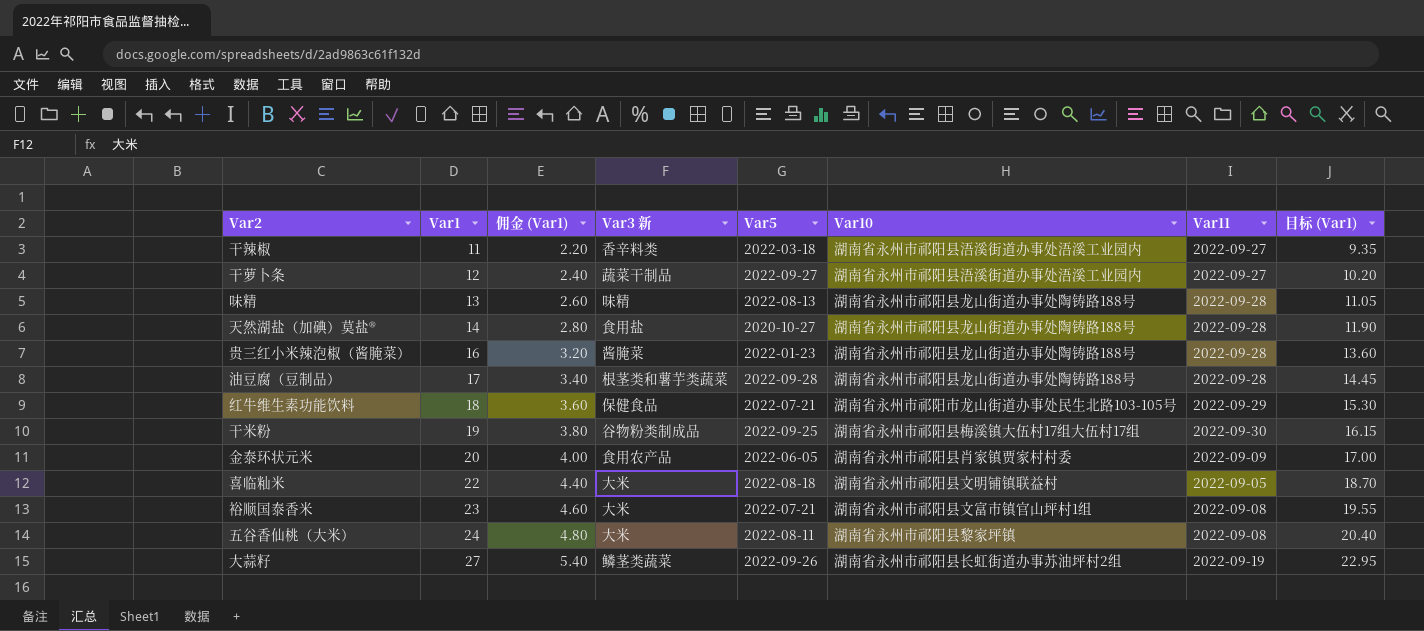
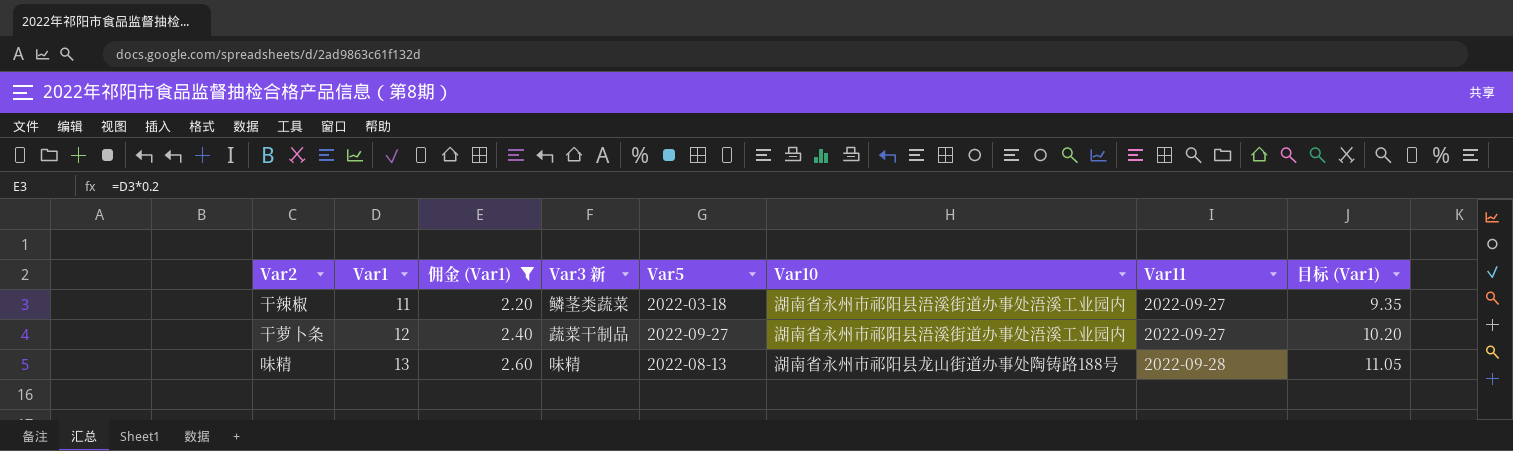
filter: none -> 佣金 (Var1) <= 2.60
干辣椒 | Var3 新: 香辛料类 -> 鳞茎类蔬菜

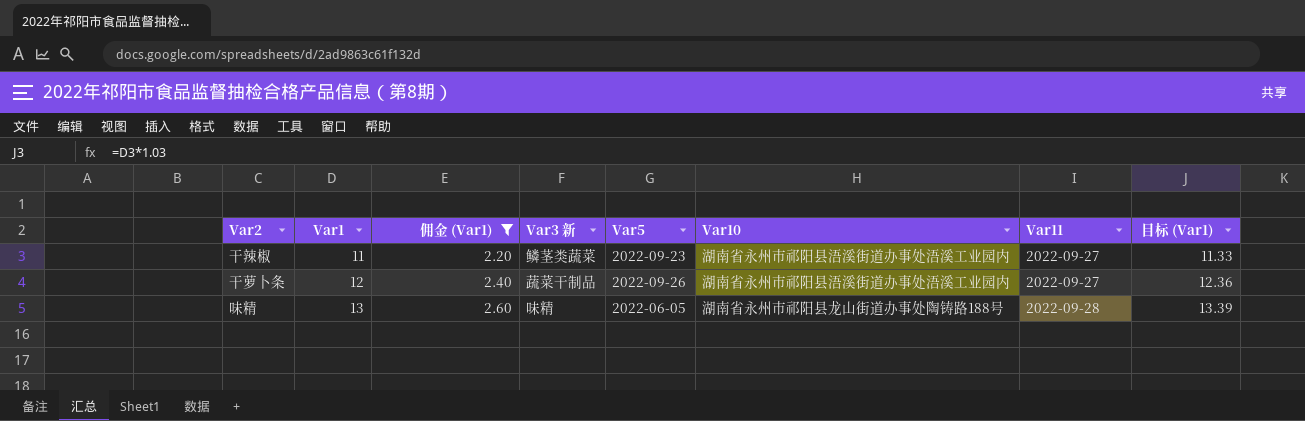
column 目标 (Var1) | formula: [Var1] * 0.85 -> [Var1] * 1.03
干辣椒 | Var5: 2022-03-18 -> 2022-09-23
干萝卜条 | Var5: 2022-09-27 -> 2022-09-26
味精 | Var5: 2022-08-13 -> 2022-06-05

